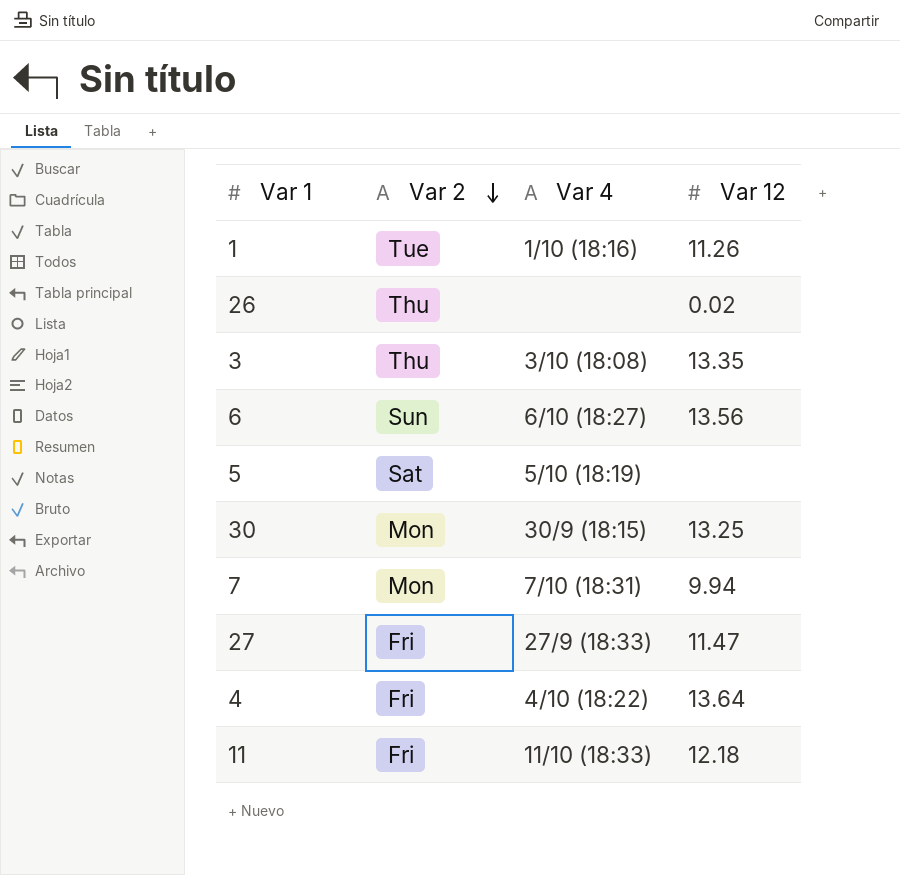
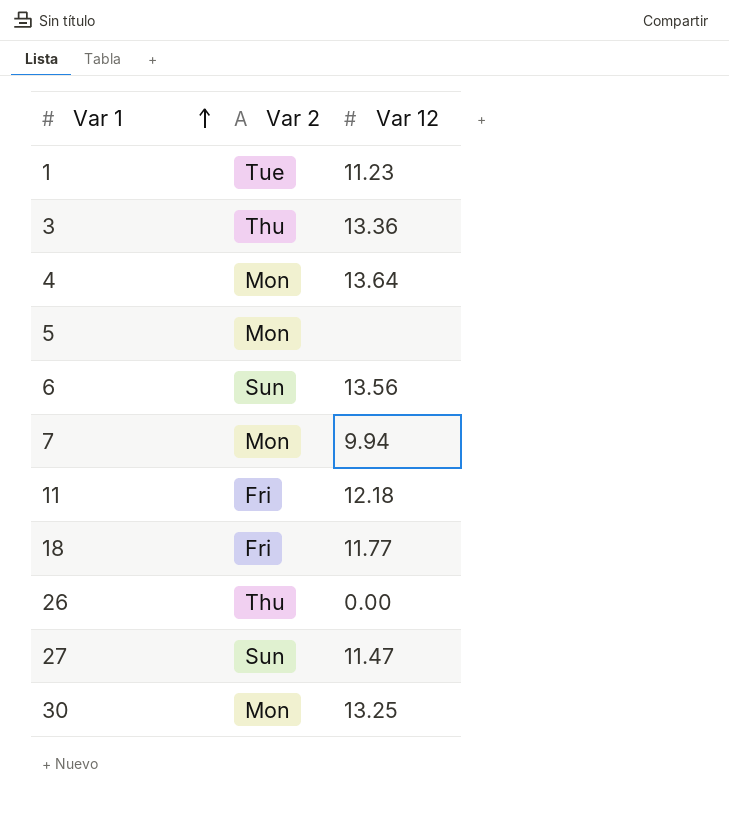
row order: Var 2 descending -> Var 1 ascending
column Var 4 | position: 3 -> none
1 | Var 12: 11.26 -> 11.23
3 | Var 12: 13.35 -> 13.36
4 | Var 2: Fri -> Mon
5 | Var 2: Sat -> Mon
row 18: none -> Fri | 11.77
26 | Var 12: 0.02 -> 0.00
27 | Var 2: Fri -> Sun

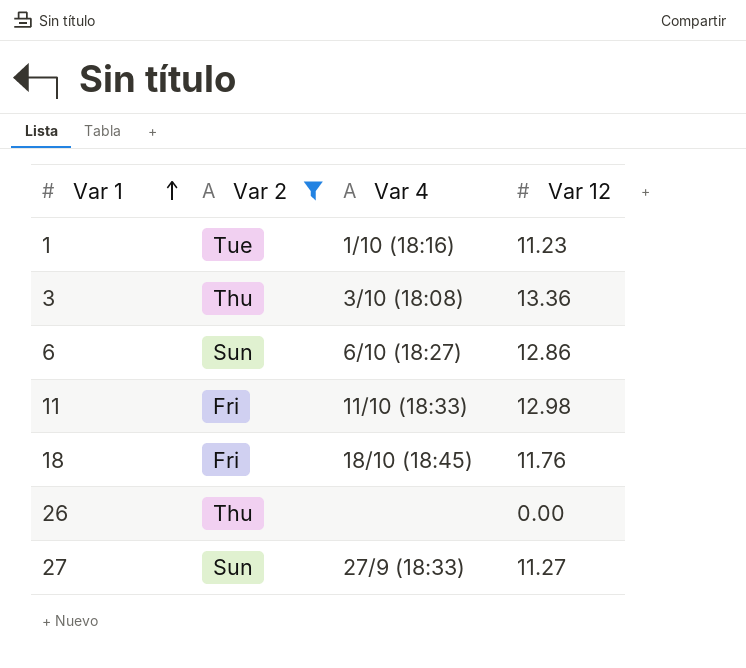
filter: none -> Var 2 != Mon
column Var 4 | position: none -> 3
6 | Var 12: 13.56 -> 12.86
11 | Var 12: 12.18 -> 12.98
18 | Var 12: 11.77 -> 11.76
27 | Var 12: 11.47 -> 11.27

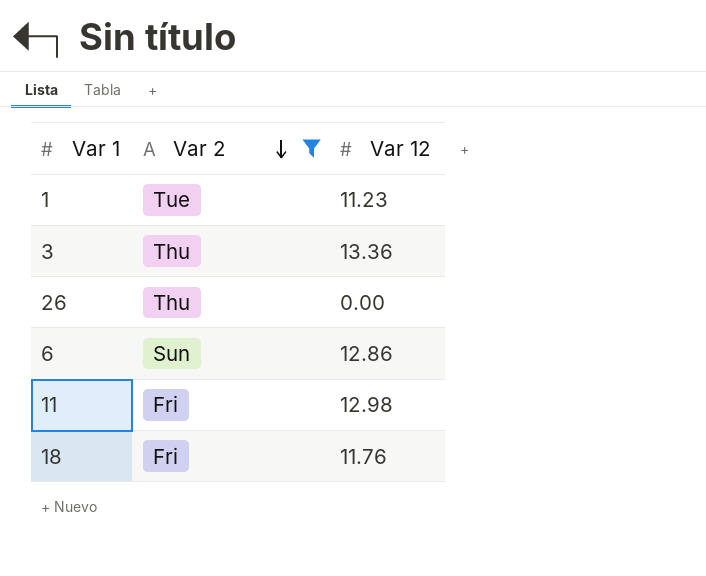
row order: Var 1 ascending -> Var 2 descending
column Var 4 | position: 3 -> none
row 27: Sun | 27/9 (18:33) | 11.27 -> none

